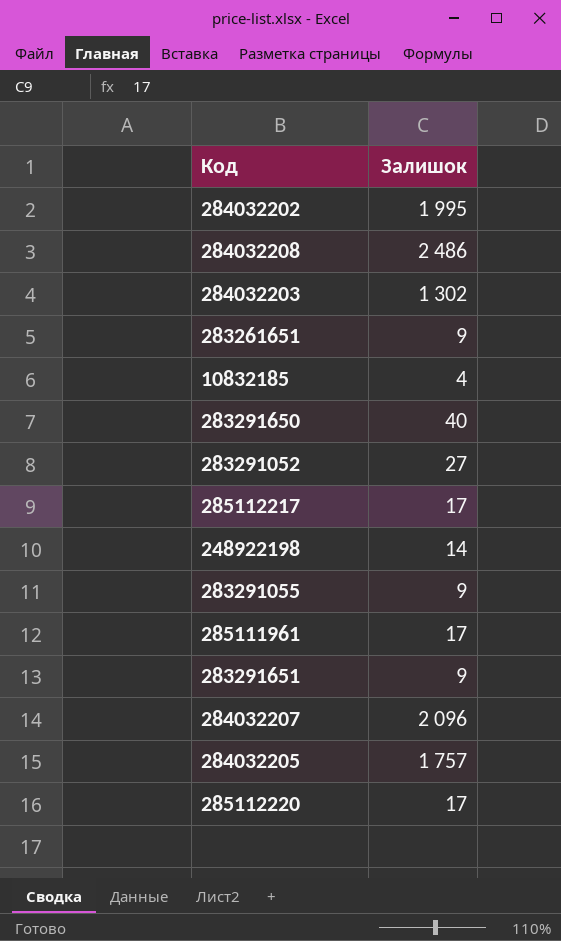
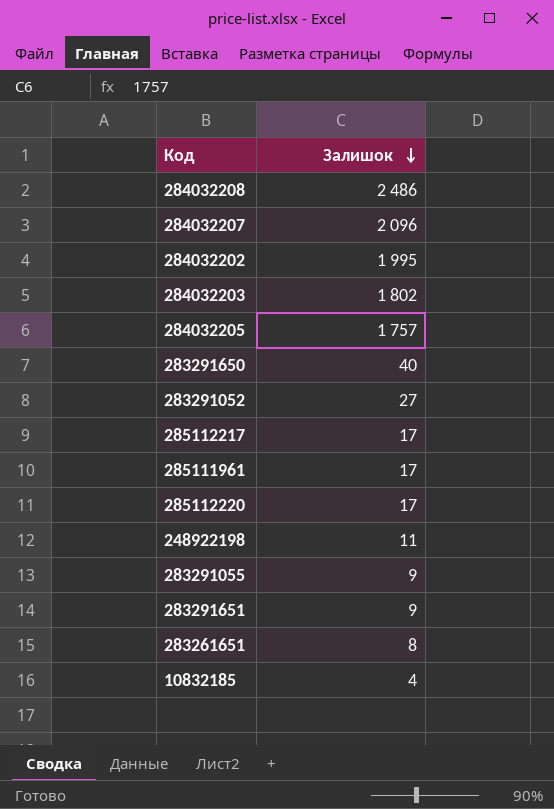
row order: none -> Залишок descending
284032203 | Залишок: 1 302 -> 1 802
248922198 | Залишок: 14 -> 11
283261651 | Залишок: 9 -> 8

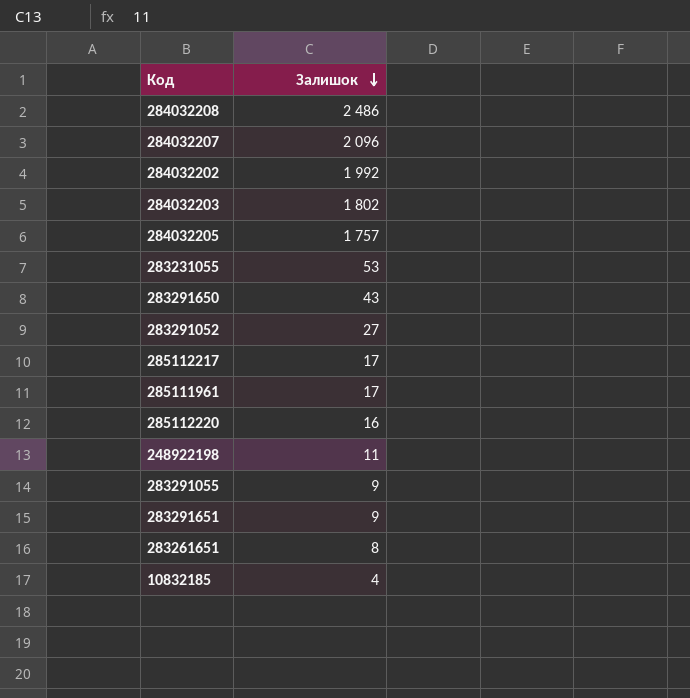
284032202 | Залишок: 1 995 -> 1 992
row 283231055: none -> 53
283291650 | Залишок: 40 -> 43
285112220 | Залишок: 17 -> 16

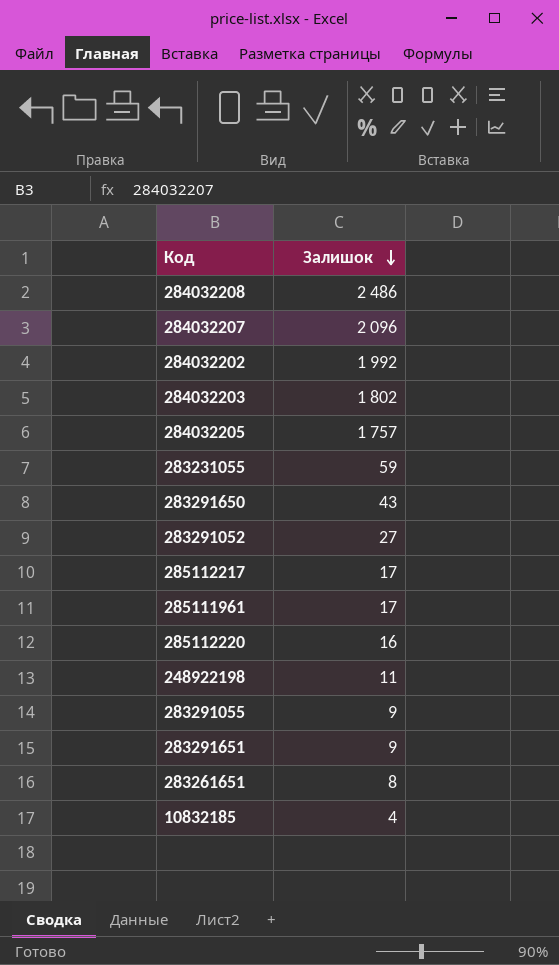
283231055 | Залишок: 53 -> 59

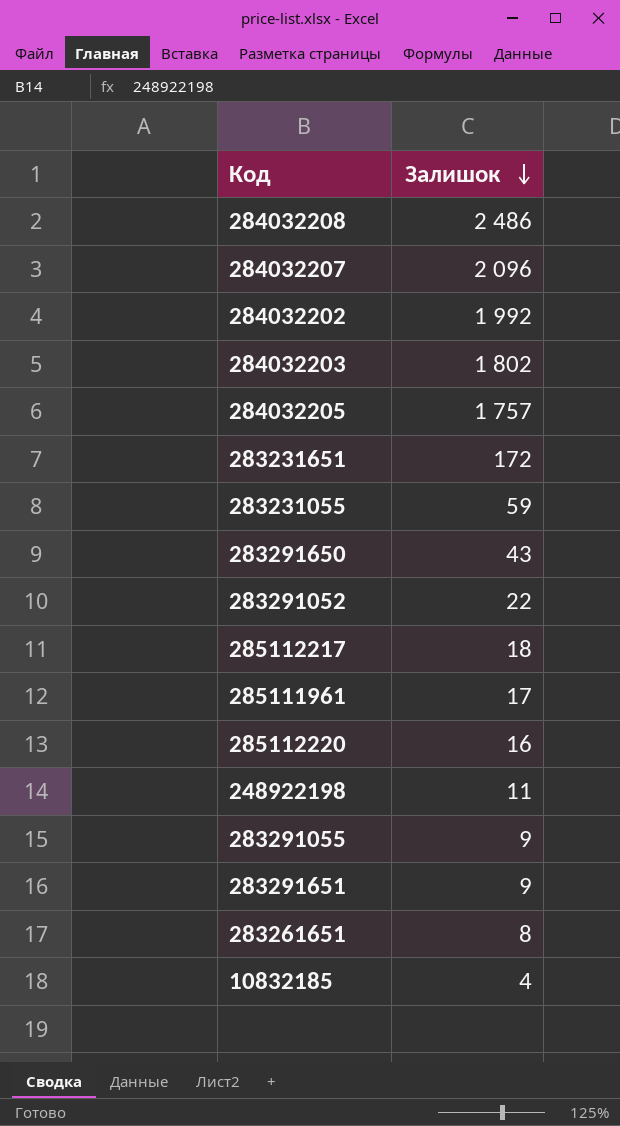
row 283231651: none -> 172
283291052 | Залишок: 27 -> 22
285112217 | Залишок: 17 -> 18

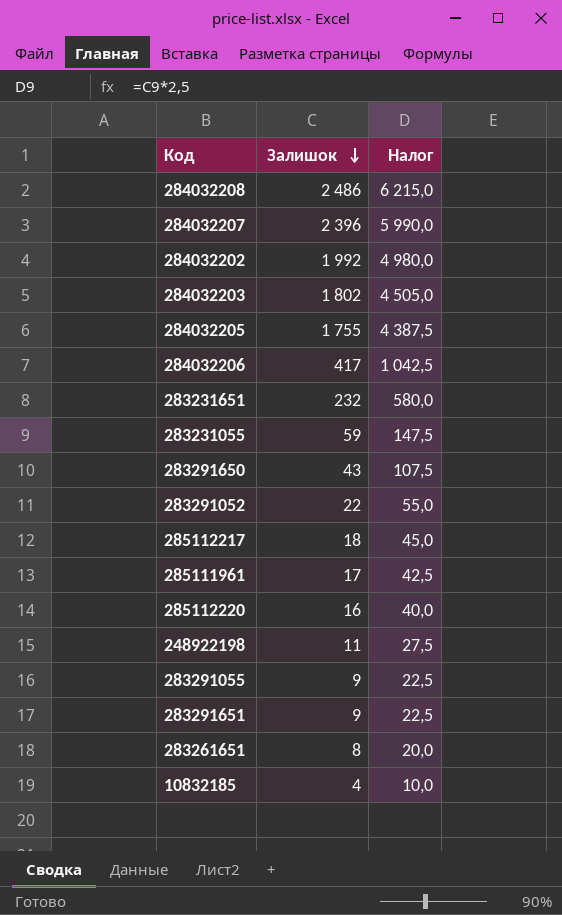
column Налог | formula: none -> [Залишок] * 2,5
284032207 | Залишок: 2 096 -> 2 396
284032205 | Залишок: 1 757 -> 1 755
row 284032206: none -> 417 | 1 042,5
283231651 | Залишок: 172 -> 232

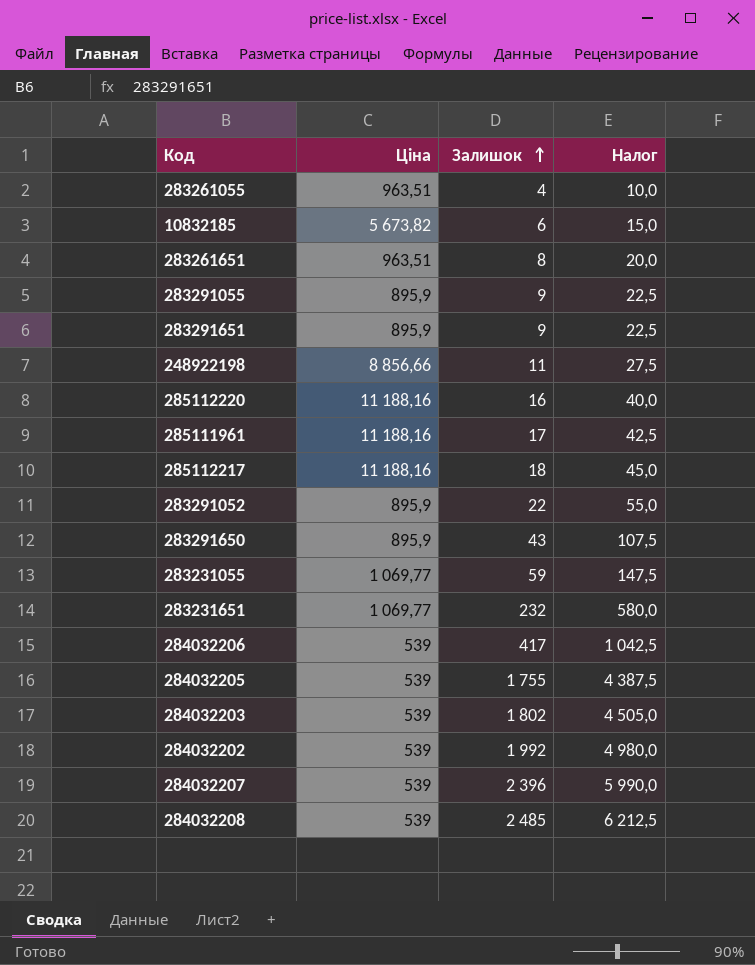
row order: Залишок descending -> Залишок ascending
column Ціна | position: none -> 2
row 283261055: none -> 963,51 | 4 | 10,0
10832185 | Залишок: 4 -> 6
10832185 | Налог: 10,0 -> 15,0
284032208 | Залишок: 2 486 -> 2 485
284032208 | Налог: 6 215,0 -> 6 212,5

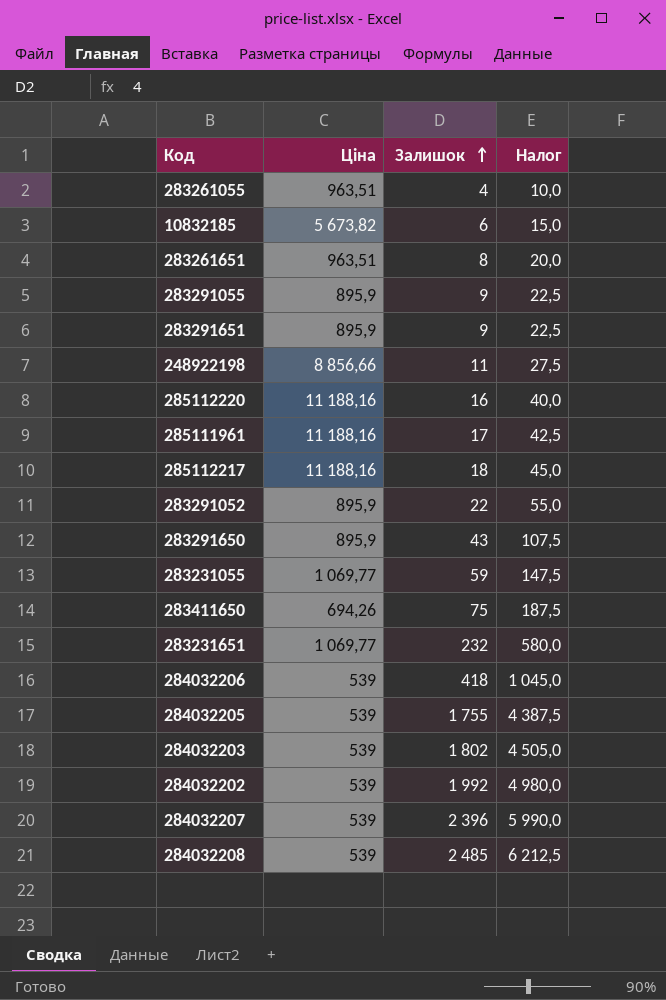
row 283411650: none -> 694,26 | 75 | 187,5
284032206 | Залишок: 417 -> 418
284032206 | Налог: 1 042,5 -> 1 045,0

